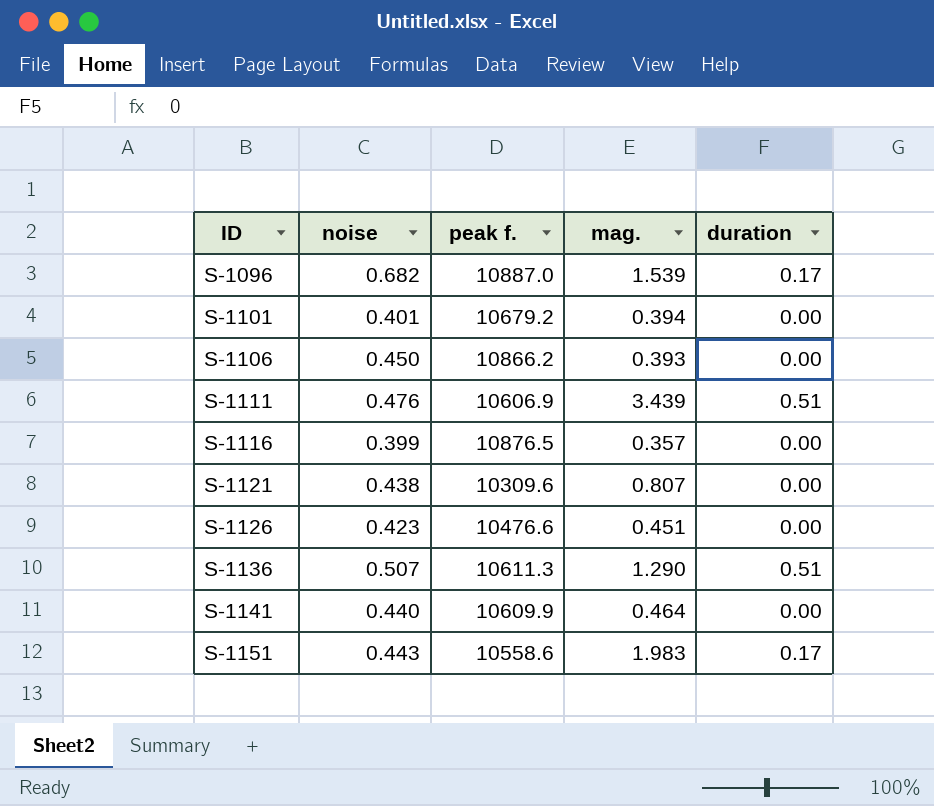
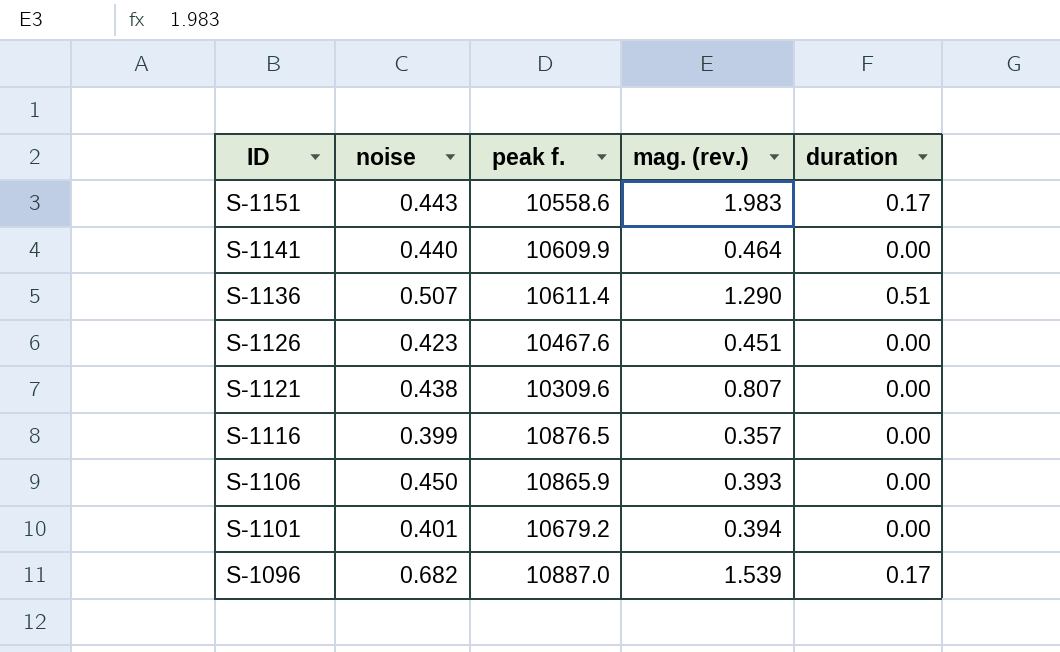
row order: ID ascending -> ID descending
column name: mag. -> mag. (rev.)
row S-1111: 0.476 | 10606.9 | 3.439 | 0.51 -> none
S-1136 | peak f.: 10611.3 -> 10611.4
S-1126 | peak f.: 10476.6 -> 10467.6
S-1106 | peak f.: 10866.2 -> 10865.9

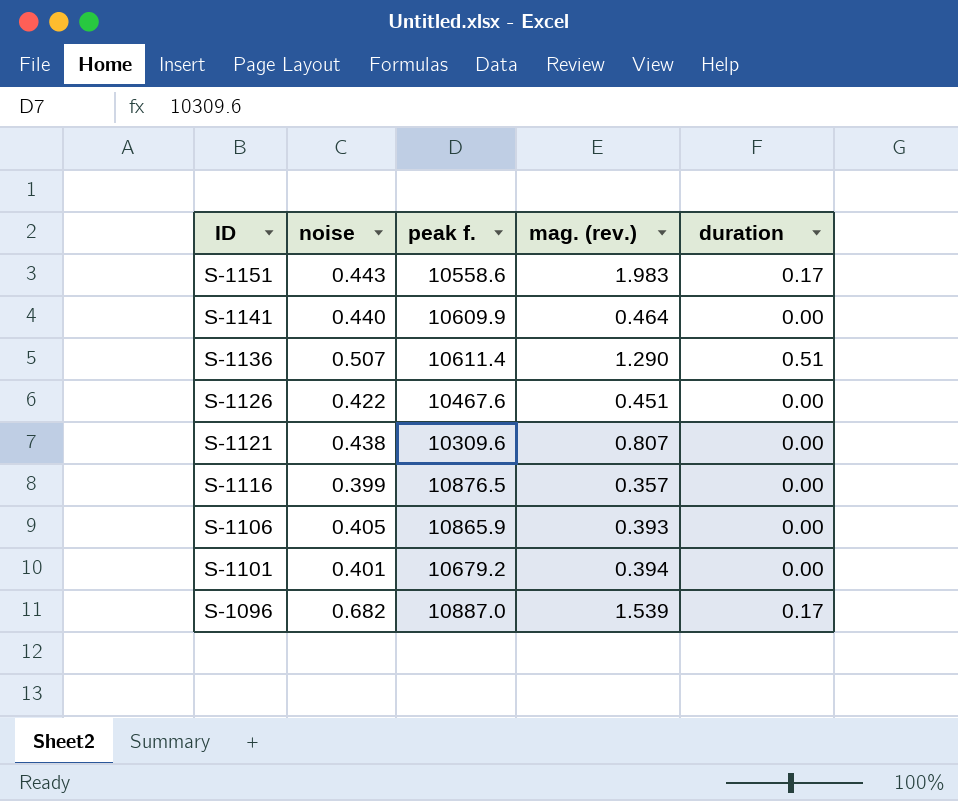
S-1126 | noise: 0.423 -> 0.422
S-1106 | noise: 0.450 -> 0.405

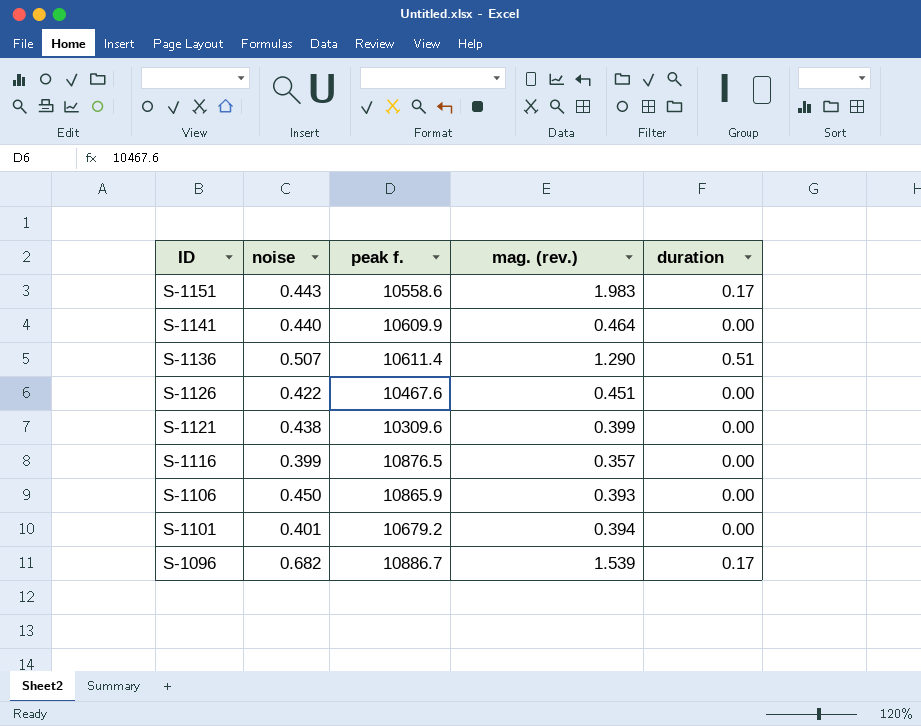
S-1121 | mag. (rev.): 0.807 -> 0.399
S-1106 | noise: 0.405 -> 0.450
S-1096 | peak f.: 10887.0 -> 10886.7

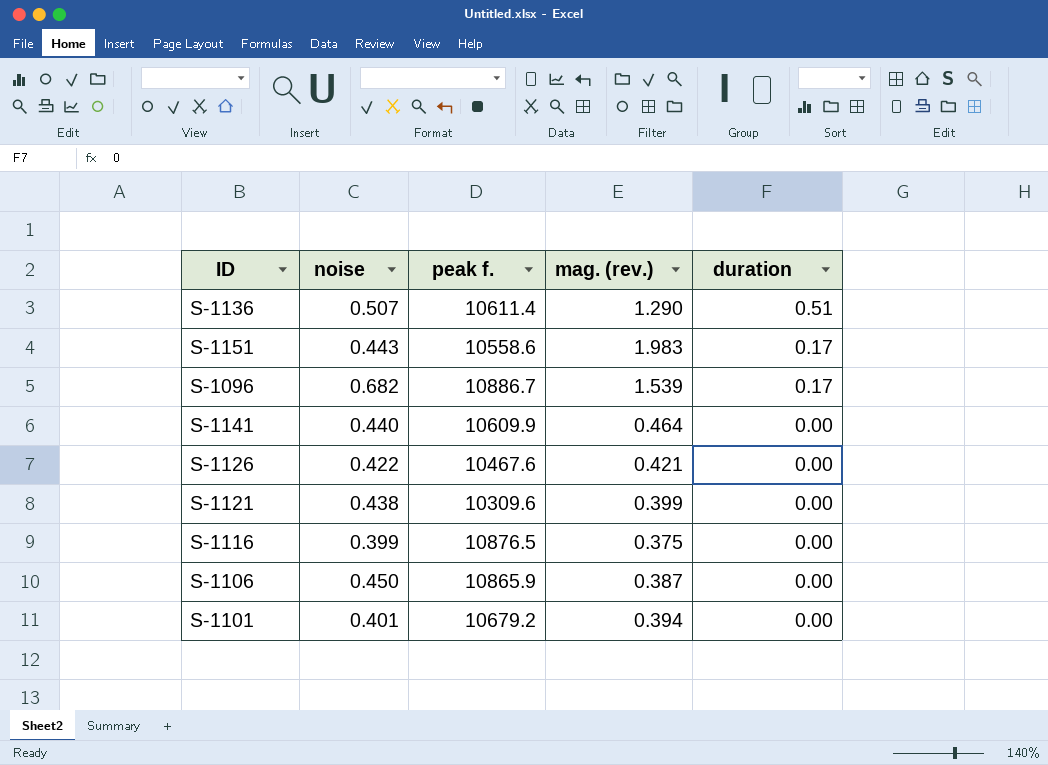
row order: ID descending -> duration descending
S-1126 | mag. (rev.): 0.451 -> 0.421
S-1116 | mag. (rev.): 0.357 -> 0.375
S-1106 | mag. (rev.): 0.393 -> 0.387

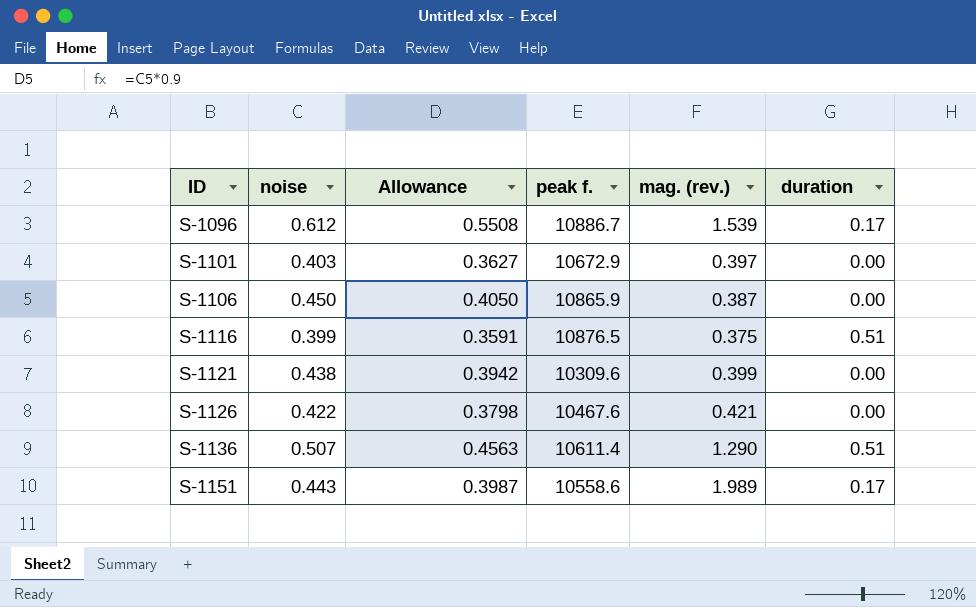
row order: duration descending -> ID ascending
column Allowance | formula: none -> [noise] * 0.9
row S-1141: 0.440 | 10609.9 | 0.464 | 0.00 -> none
S-1096 | noise: 0.682 -> 0.612
S-1101 | noise: 0.401 -> 0.403
S-1101 | peak f.: 10679.2 -> 10672.9
S-1101 | mag. (rev.): 0.394 -> 0.397
S-1116 | duration: 0.00 -> 0.51
S-1151 | mag. (rev.): 1.983 -> 1.989

